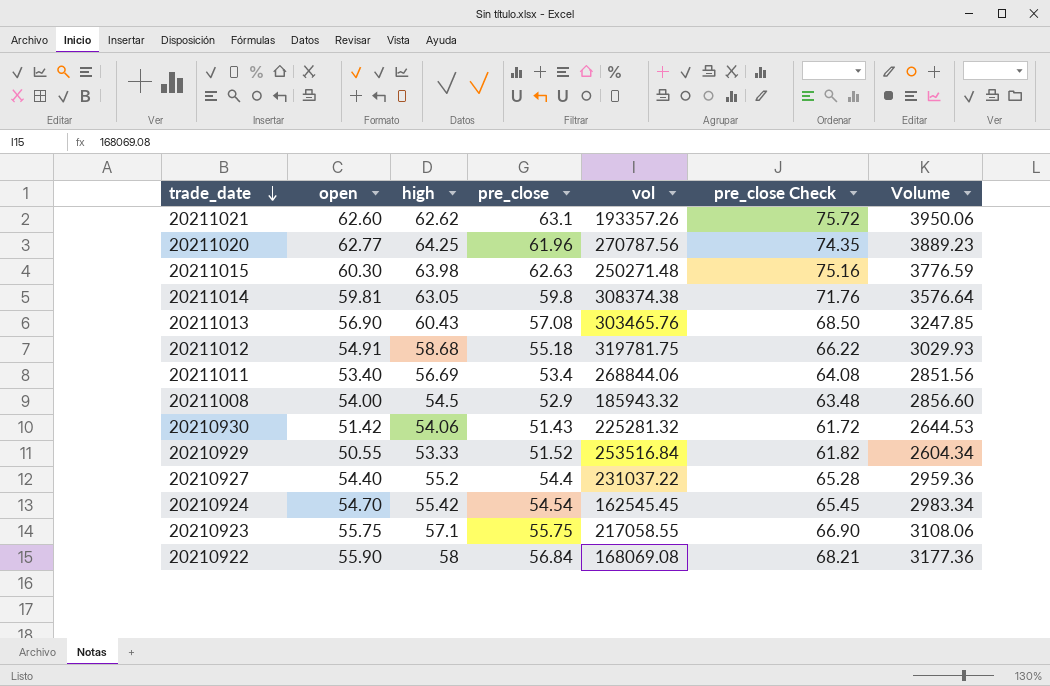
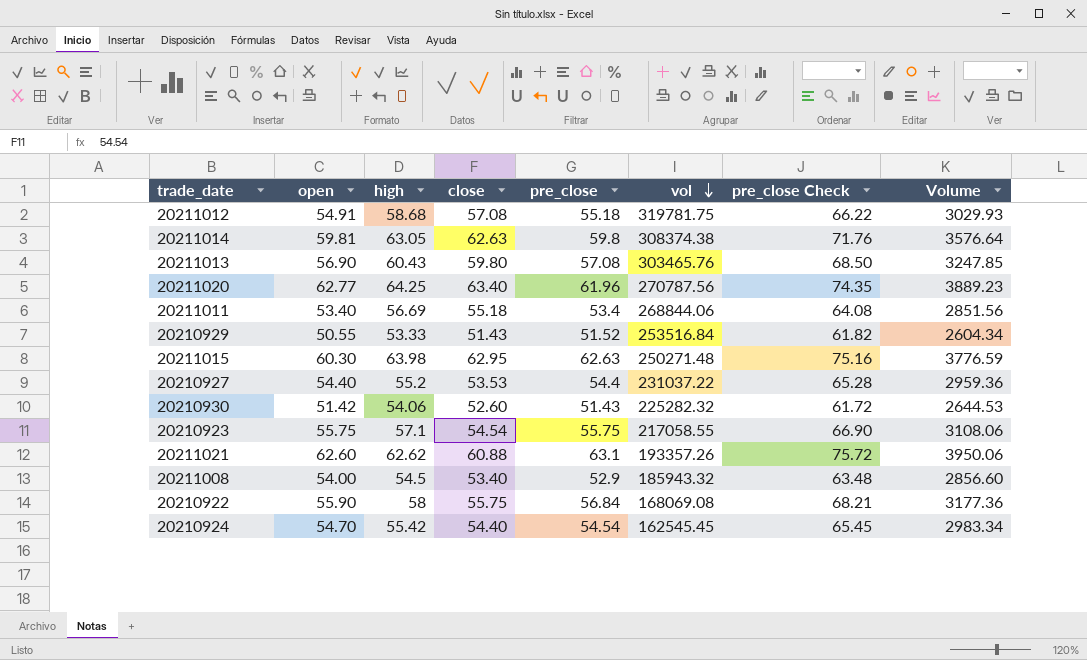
row order: trade_date descending -> vol descending
column close | position: none -> 4
20210930 | vol: 225281.32 -> 225282.32

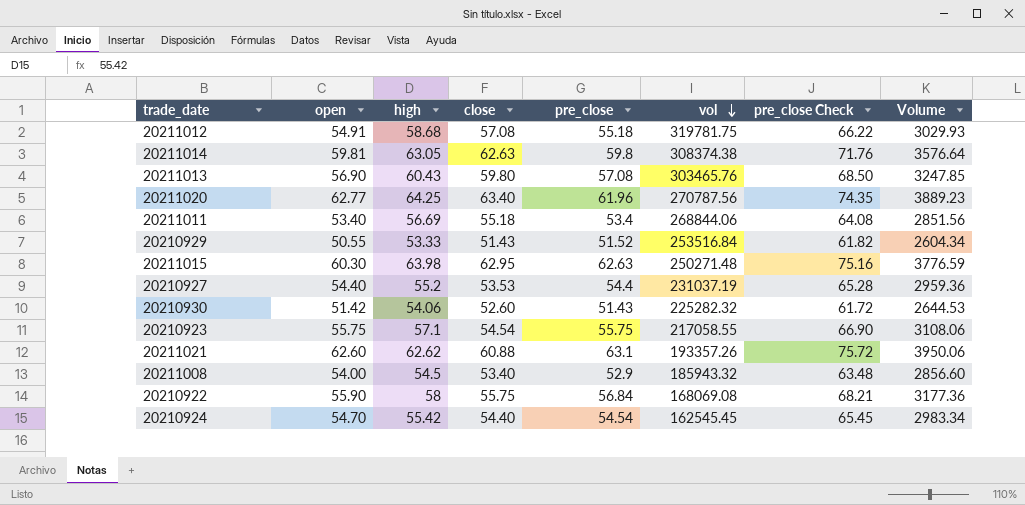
20210927 | vol: 231037.22 -> 231037.19

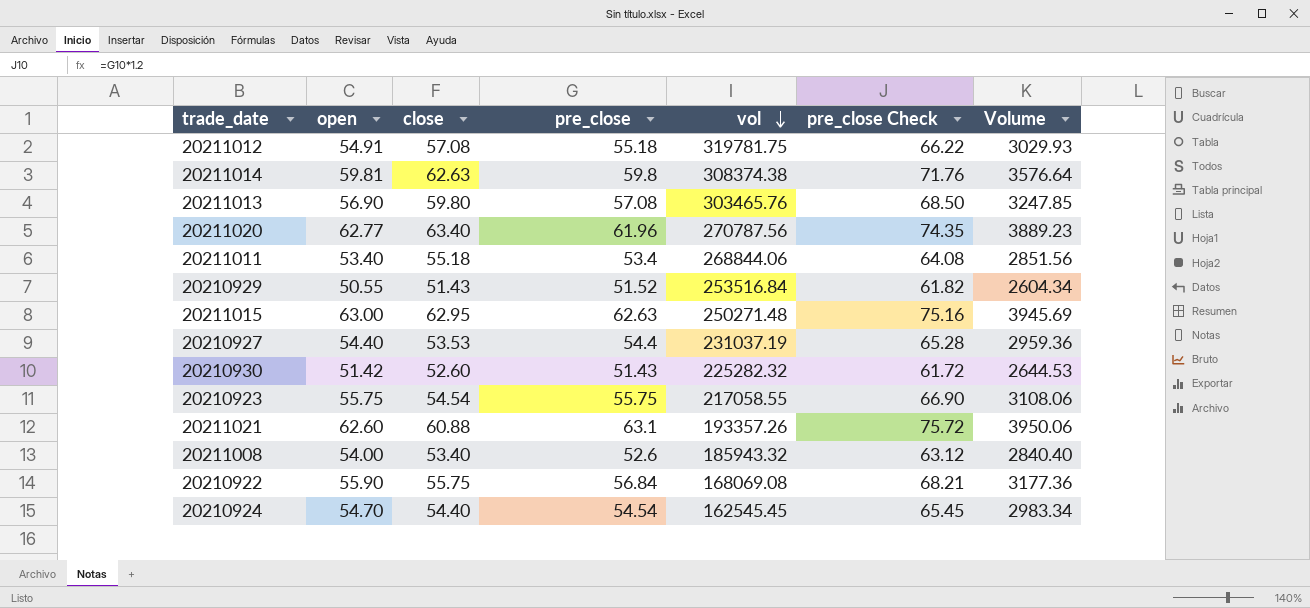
column high | position: 3 -> none
20211015 | open: 60.30 -> 63.00
20211015 | Volume: 3776.59 -> 3945.69
20211008 | pre_close: 52.9 -> 52.6
20211008 | pre_close Check: 63.48 -> 63.12
20211008 | Volume: 2856.60 -> 2840.40

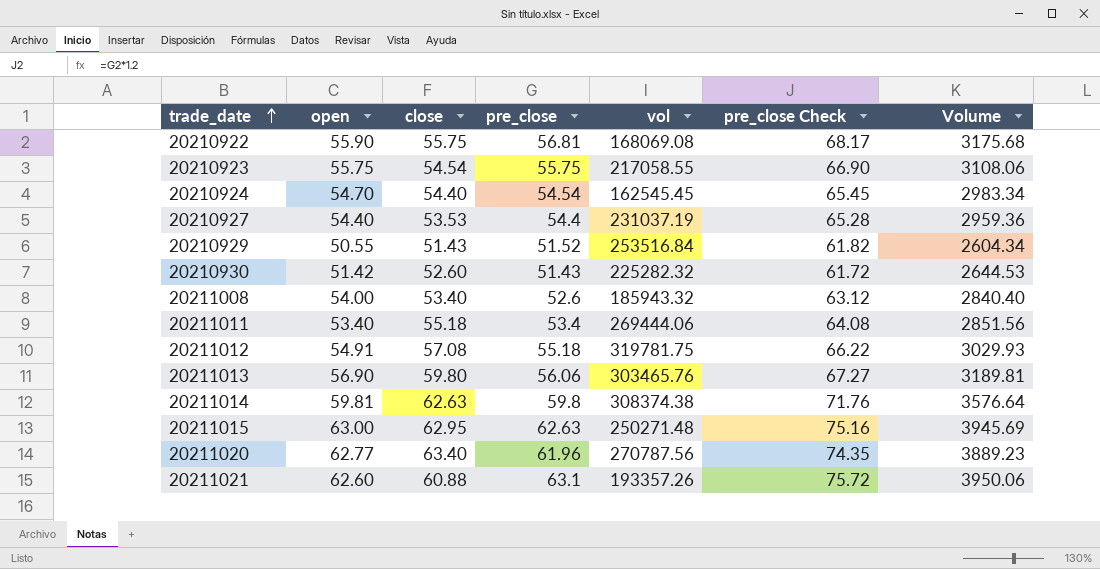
row order: vol descending -> trade_date ascending
20210922 | pre_close: 56.84 -> 56.81
20210922 | pre_close Check: 68.21 -> 68.17
20210922 | Volume: 3177.36 -> 3175.68
20211011 | vol: 268844.06 -> 269444.06
20211013 | pre_close: 57.08 -> 56.06
20211013 | pre_close Check: 68.50 -> 67.27
20211013 | Volume: 3247.85 -> 3189.81

